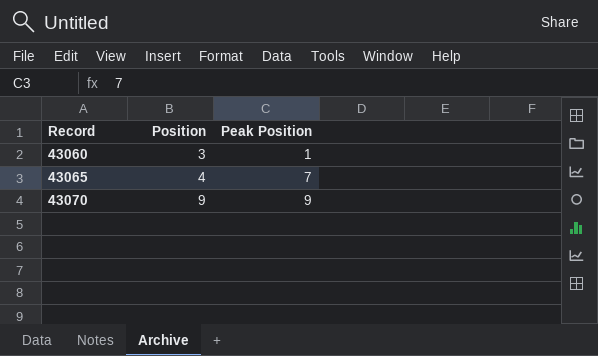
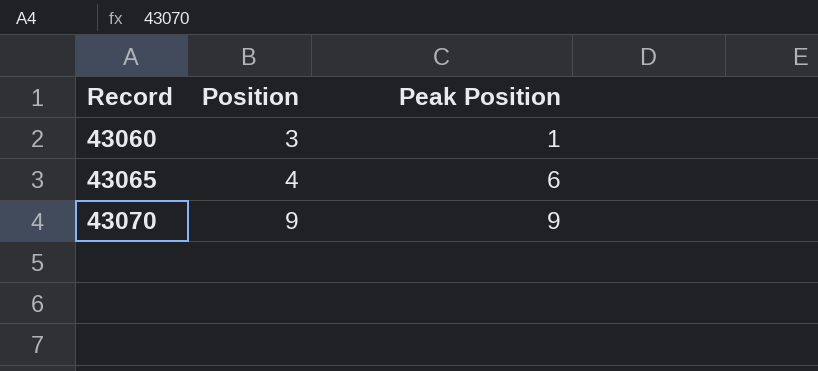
43065 | Peak Position: 7 -> 6

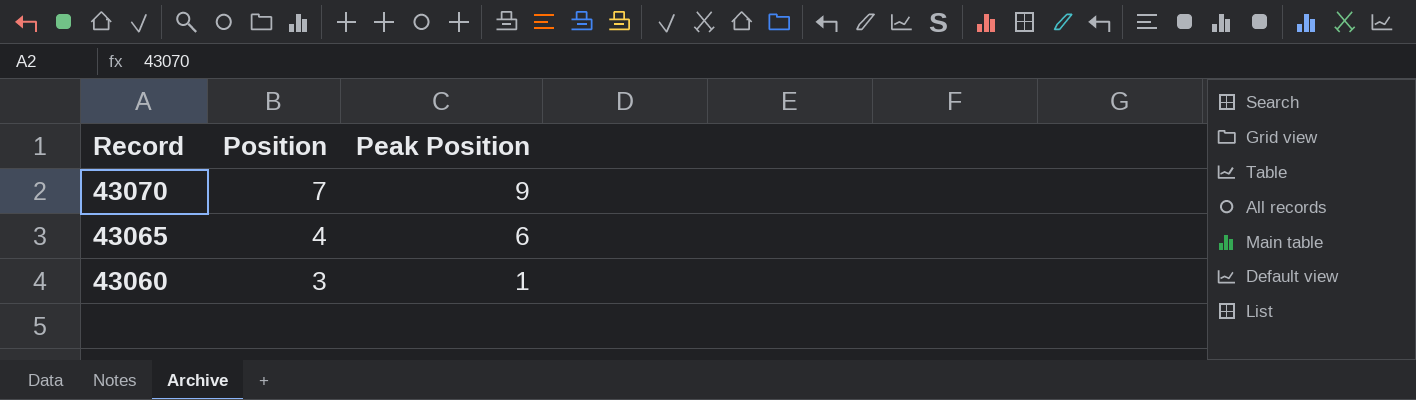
row order: Record ascending -> Record descending
43070 | Position: 9 -> 7

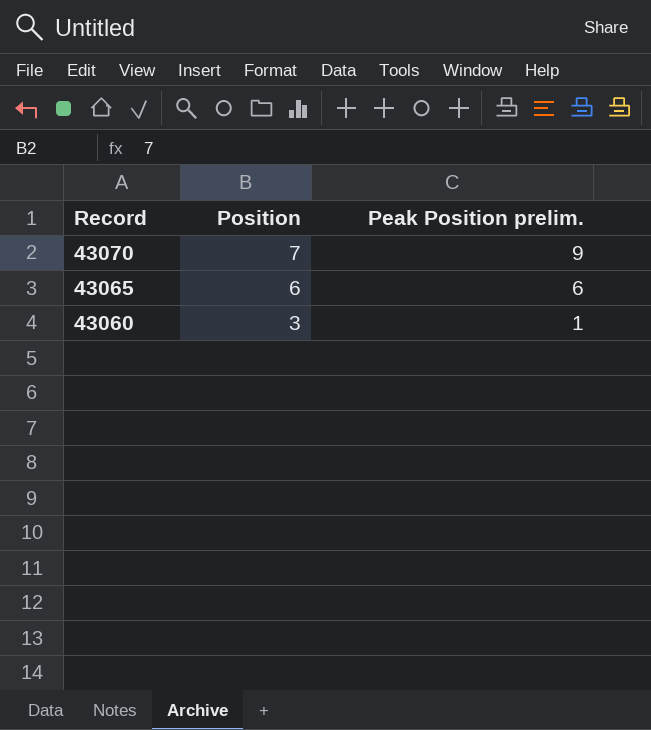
column name: Peak Position -> Peak Position prelim.
43065 | Position: 4 -> 6

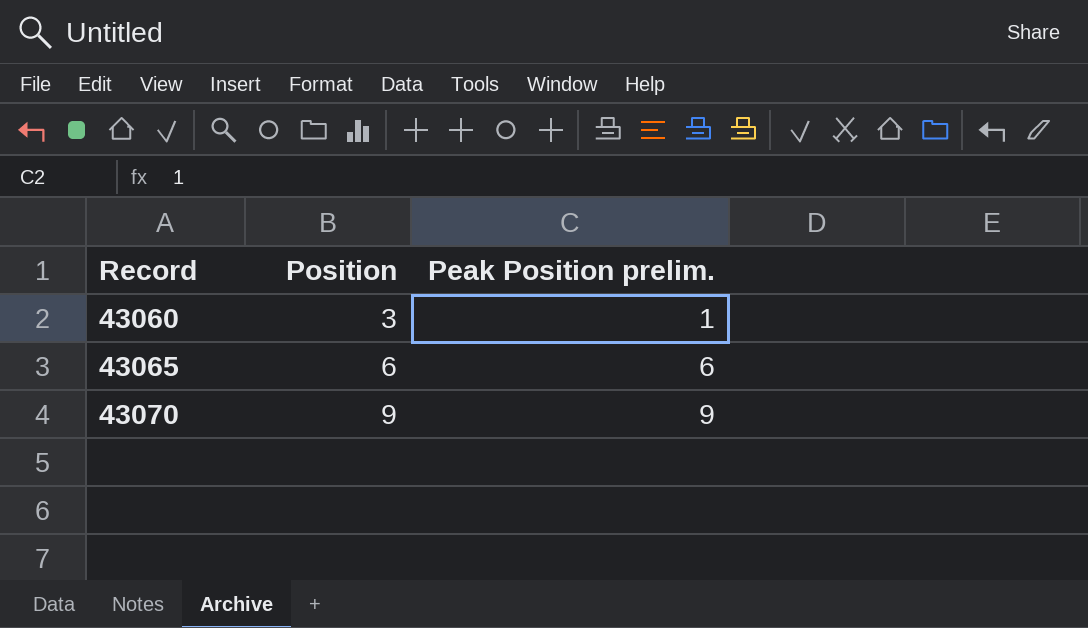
row order: Record descending -> Record ascending
43070 | Position: 7 -> 9

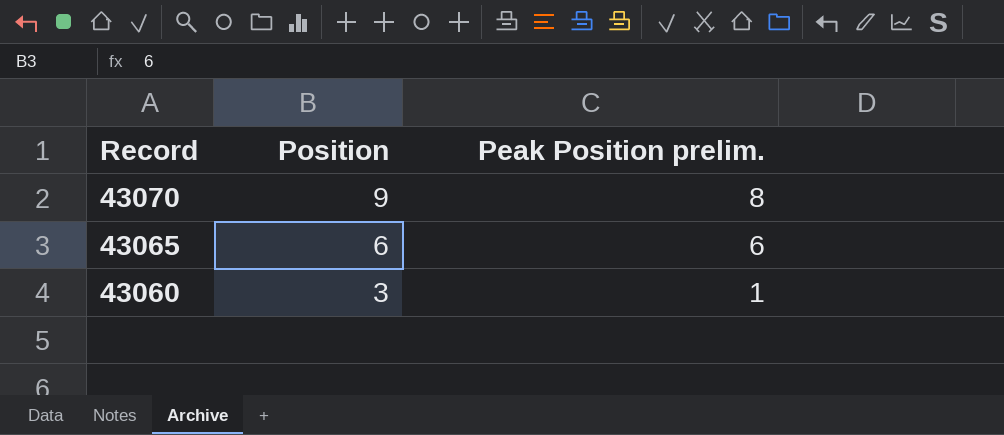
row order: Record ascending -> Record descending
43070 | Peak Position prelim.: 9 -> 8

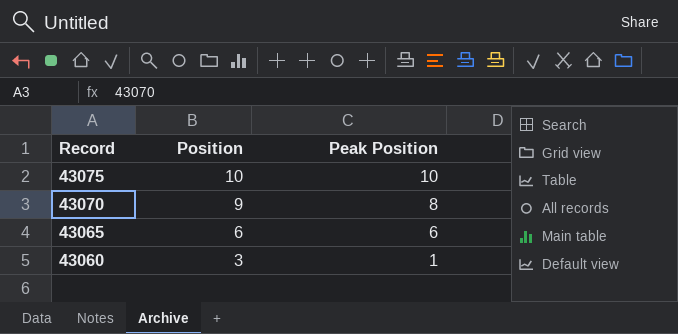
column name: Peak Position prelim. -> Peak Position
row 43075: none -> 10 | 10

